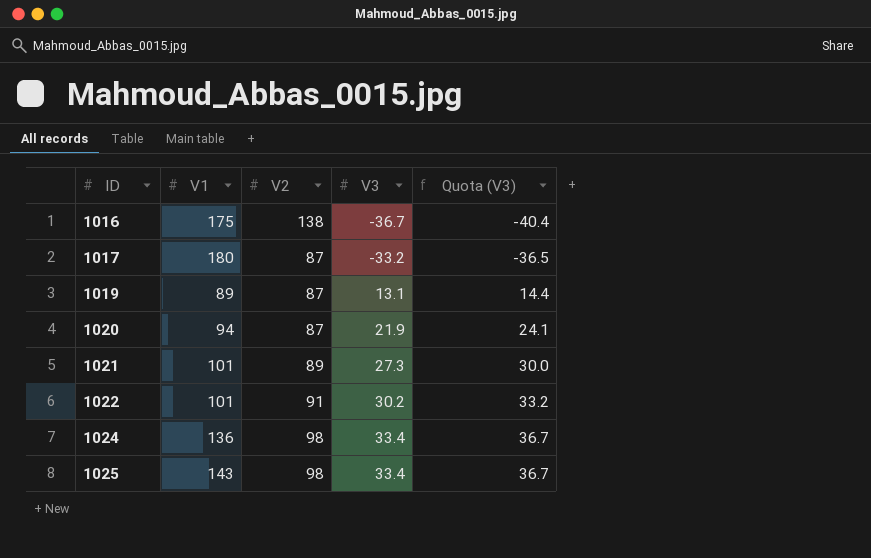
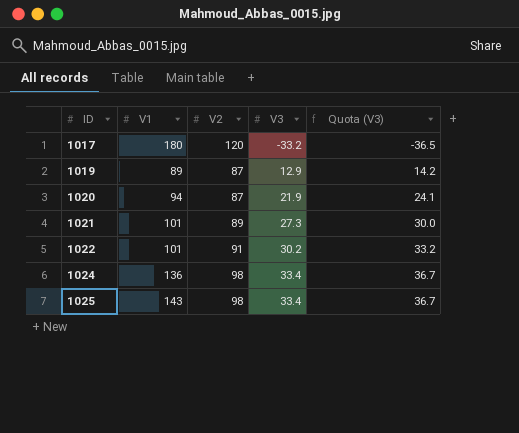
row 1016: 175 | 138 | -36.7 | -40.4 -> none
1017 | V2: 87 -> 120
1019 | V3: 13.1 -> 12.9
1019 | Quota (V3): 14.4 -> 14.2

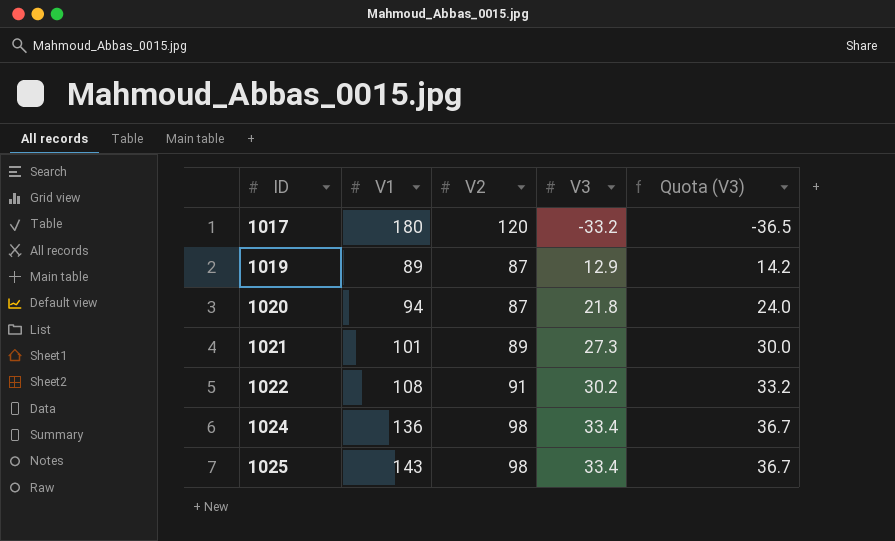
1020 | V3: 21.9 -> 21.8
1020 | Quota (V3): 24.1 -> 24.0
1022 | V1: 101 -> 108

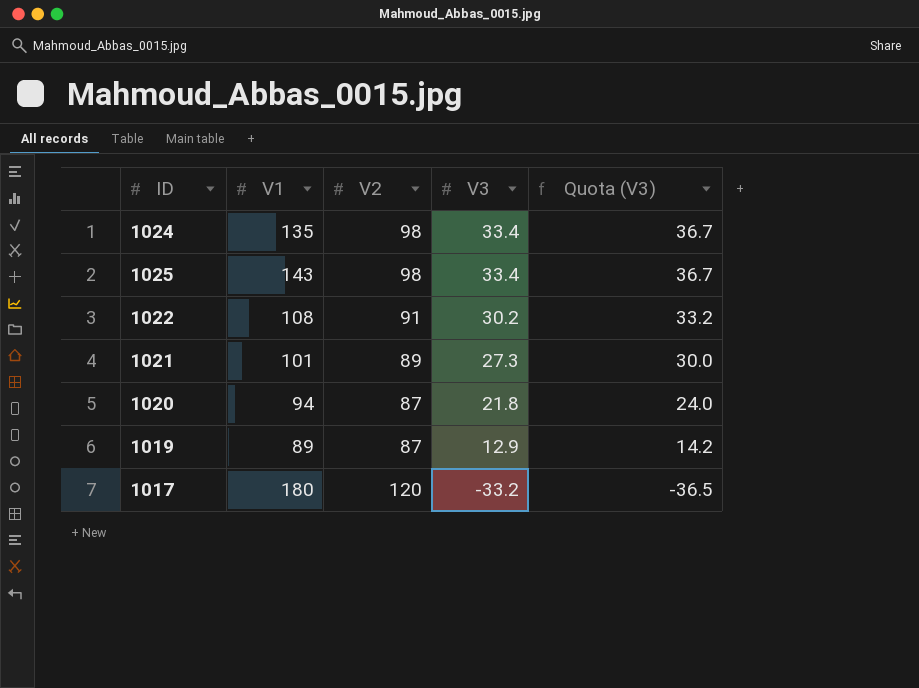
row order: ID ascending -> V3 descending
1024 | V1: 136 -> 135

